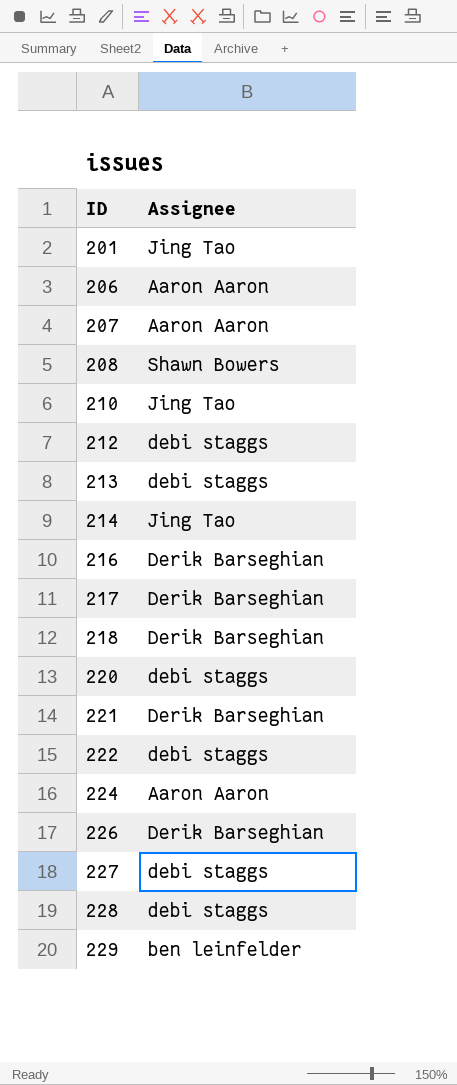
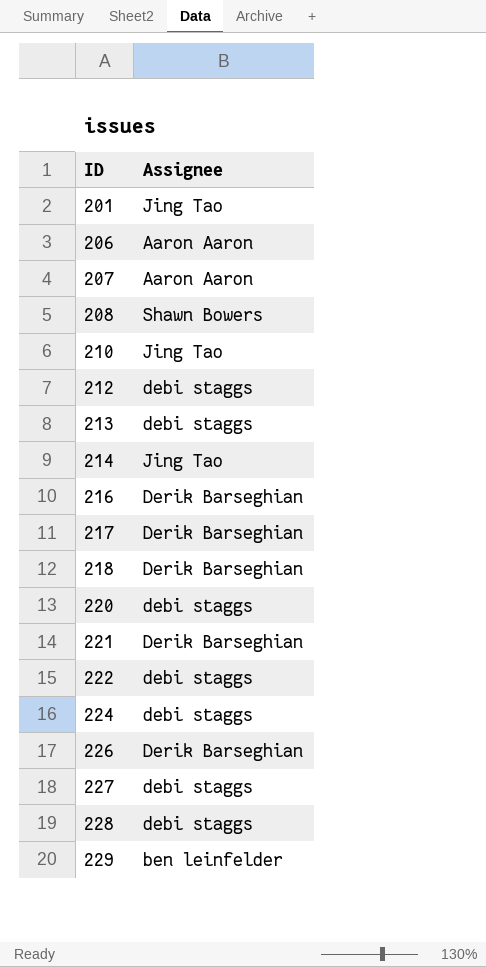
224 | Assignee: Aaron Aaron -> debi staggs

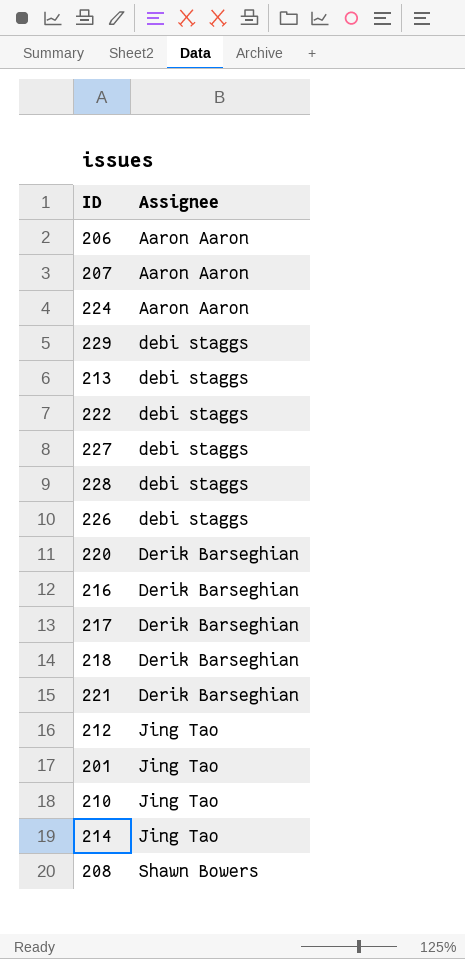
row order: ID ascending -> Assignee ascending
224 | Assignee: debi staggs -> Aaron Aaron
229 | Assignee: ben leinfelder -> debi staggs
226 | Assignee: Derik Barseghian -> debi staggs
220 | Assignee: debi staggs -> Derik Barseghian
212 | Assignee: debi staggs -> Jing Tao

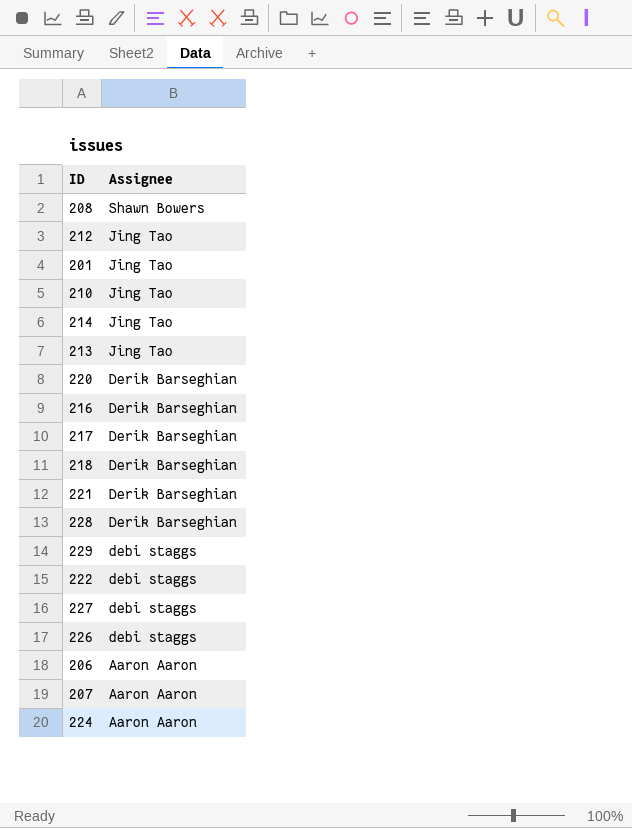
row order: Assignee ascending -> Assignee descending
213 | Assignee: debi staggs -> Jing Tao
228 | Assignee: debi staggs -> Derik Barseghian

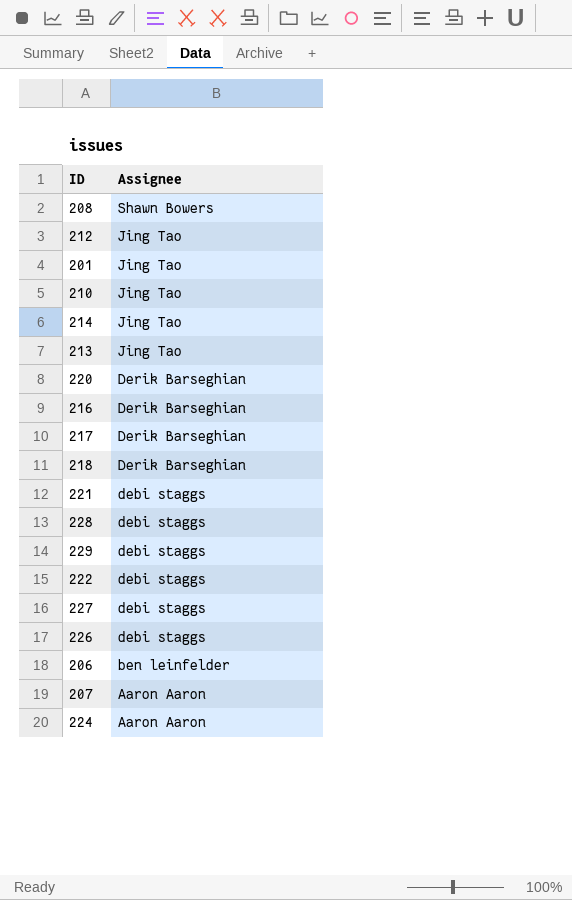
221 | Assignee: Derik Barseghian -> debi staggs
228 | Assignee: Derik Barseghian -> debi staggs
206 | Assignee: Aaron Aaron -> ben leinfelder

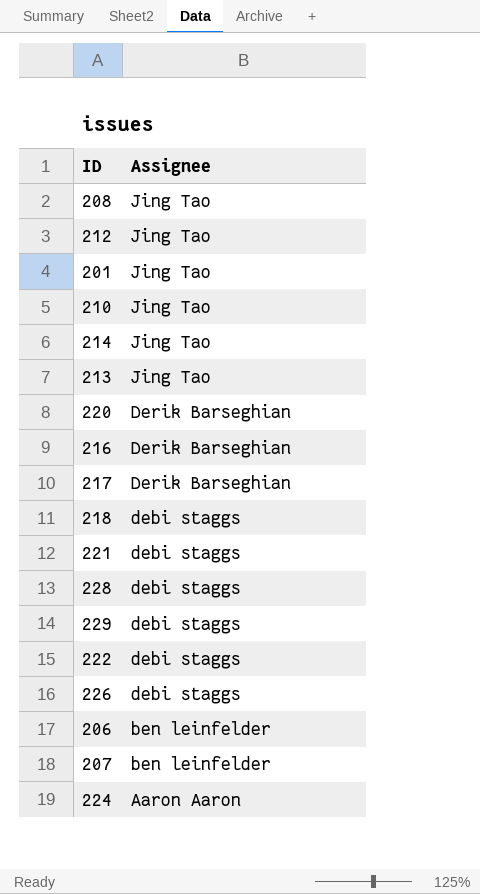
row 227: debi staggs -> none
208 | Assignee: Shawn Bowers -> Jing Tao
218 | Assignee: Derik Barseghian -> debi staggs
207 | Assignee: Aaron Aaron -> ben leinfelder

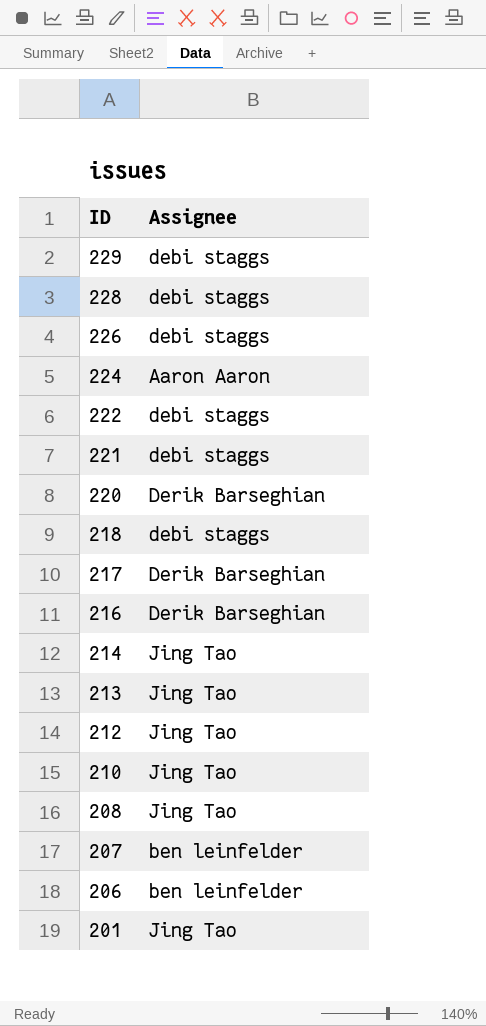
row order: Assignee descending -> ID descending

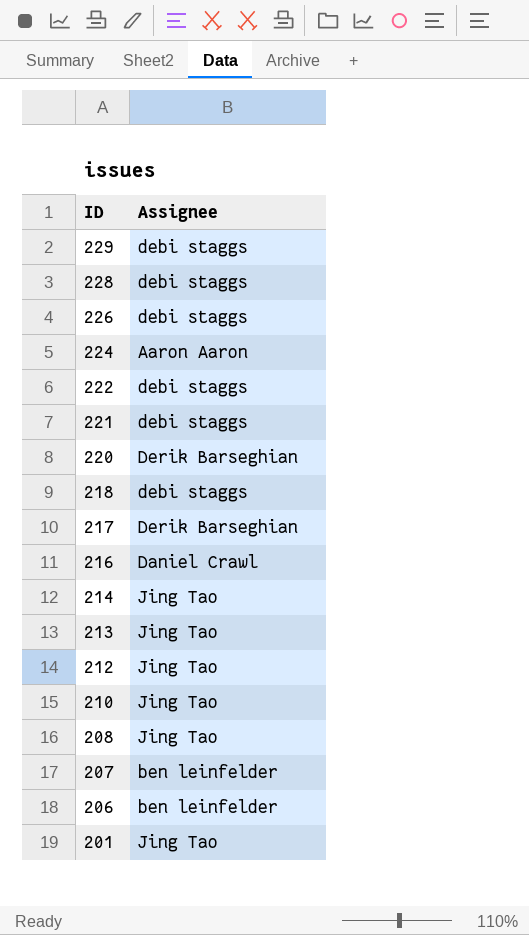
216 | Assignee: Derik Barseghian -> Daniel Crawl

